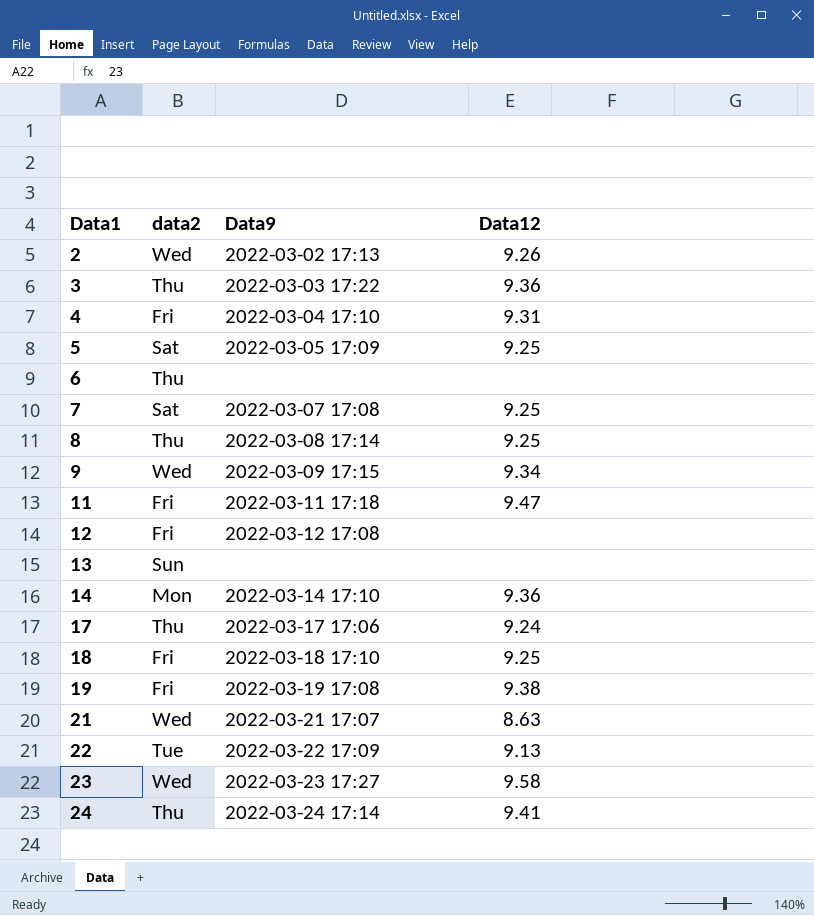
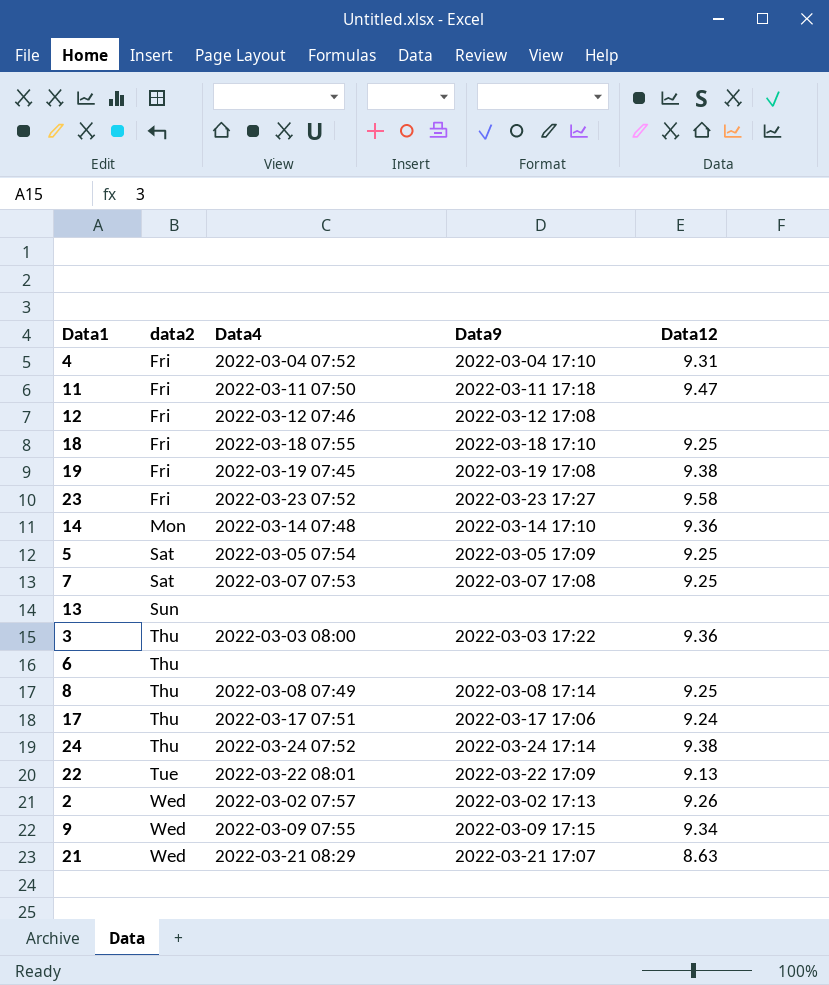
row order: Data1 ascending -> data2 ascending
column Data4 | position: none -> 3
23 | data2: Wed -> Fri
24 | Data12: 9.41 -> 9.38

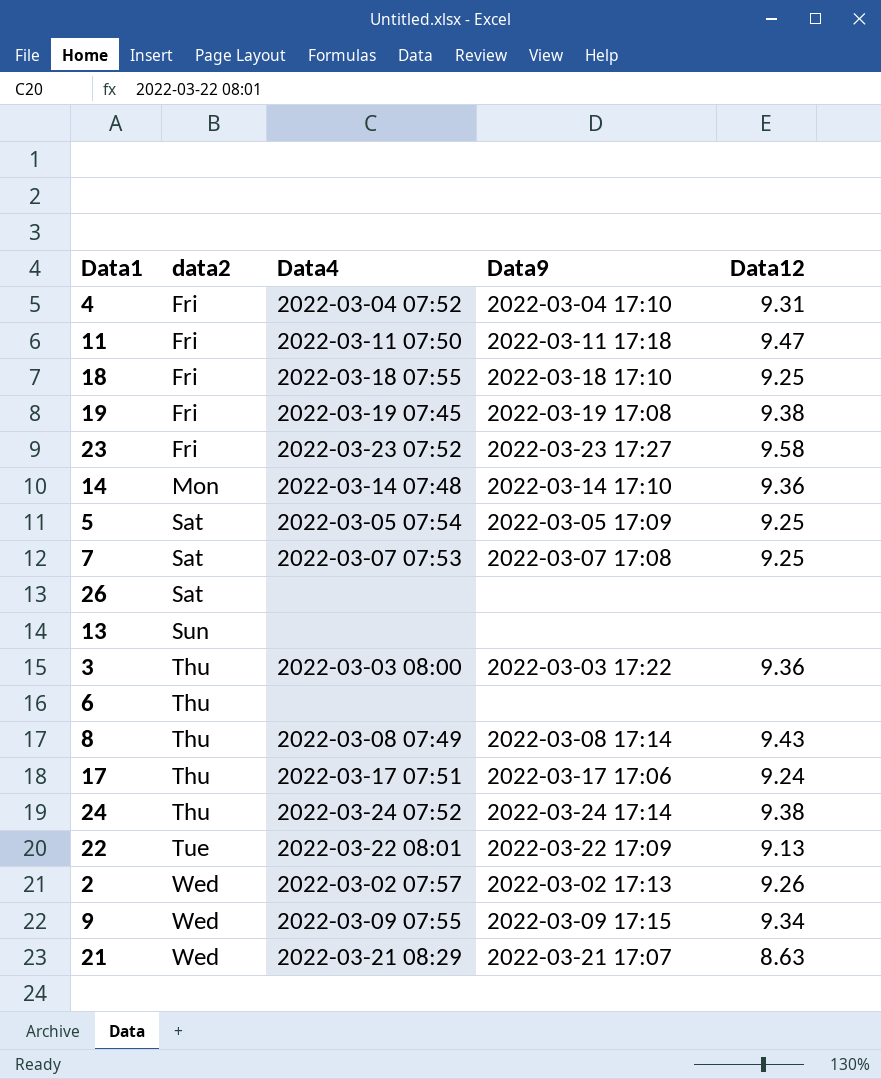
row 12: Fri | 2022-03-12 07:46 | 2022-03-12 17:08 | none -> none
row 26: none -> Sat | none | none | none
8 | Data12: 9.25 -> 9.43

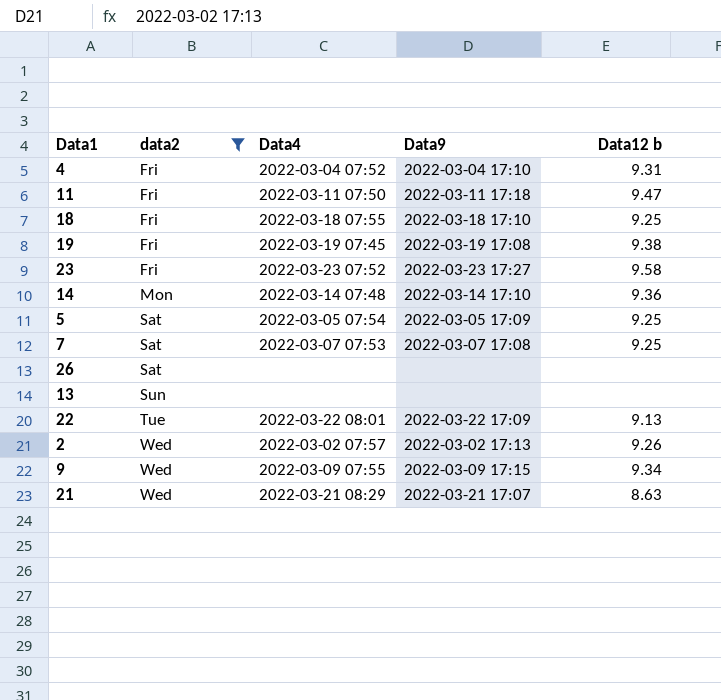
filter: none -> data2 != Thu
column name: Data12 -> Data12 b

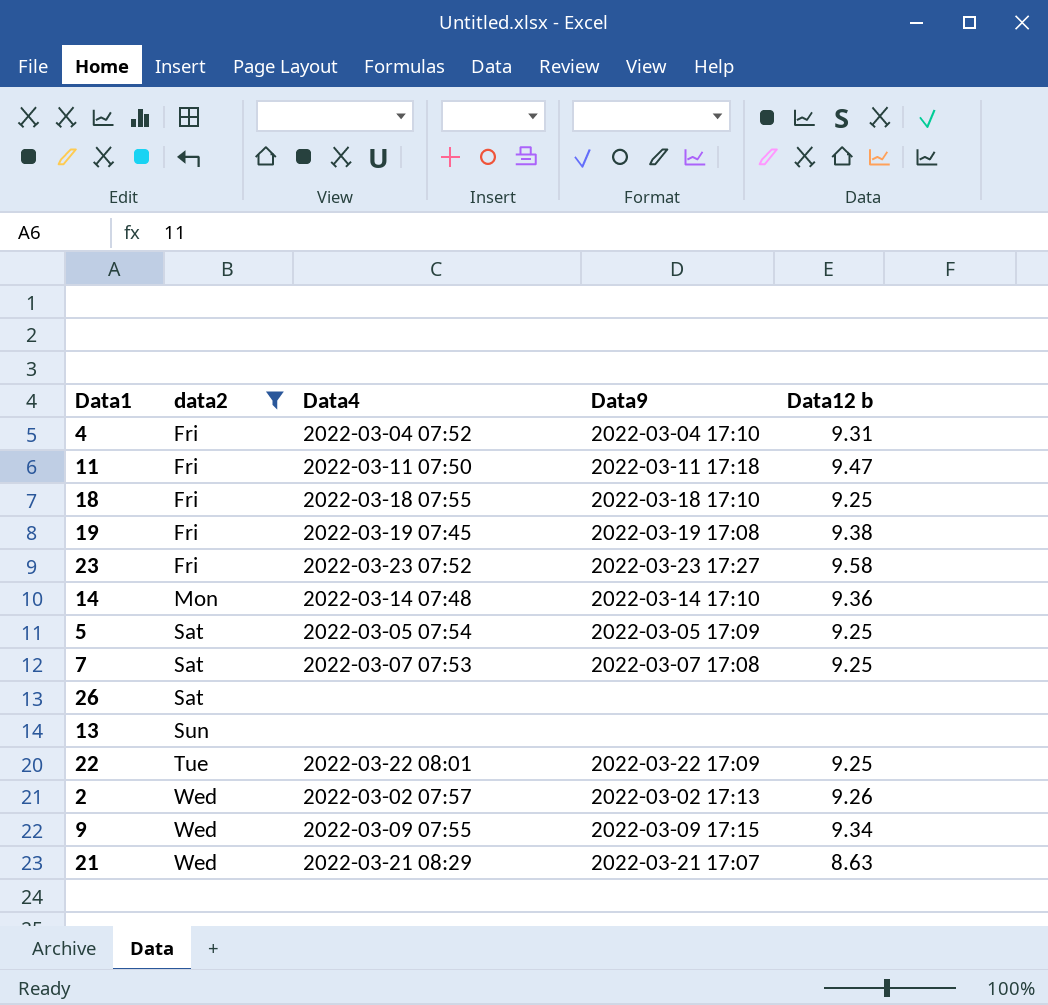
22 | Data12 b: 9.13 -> 9.25

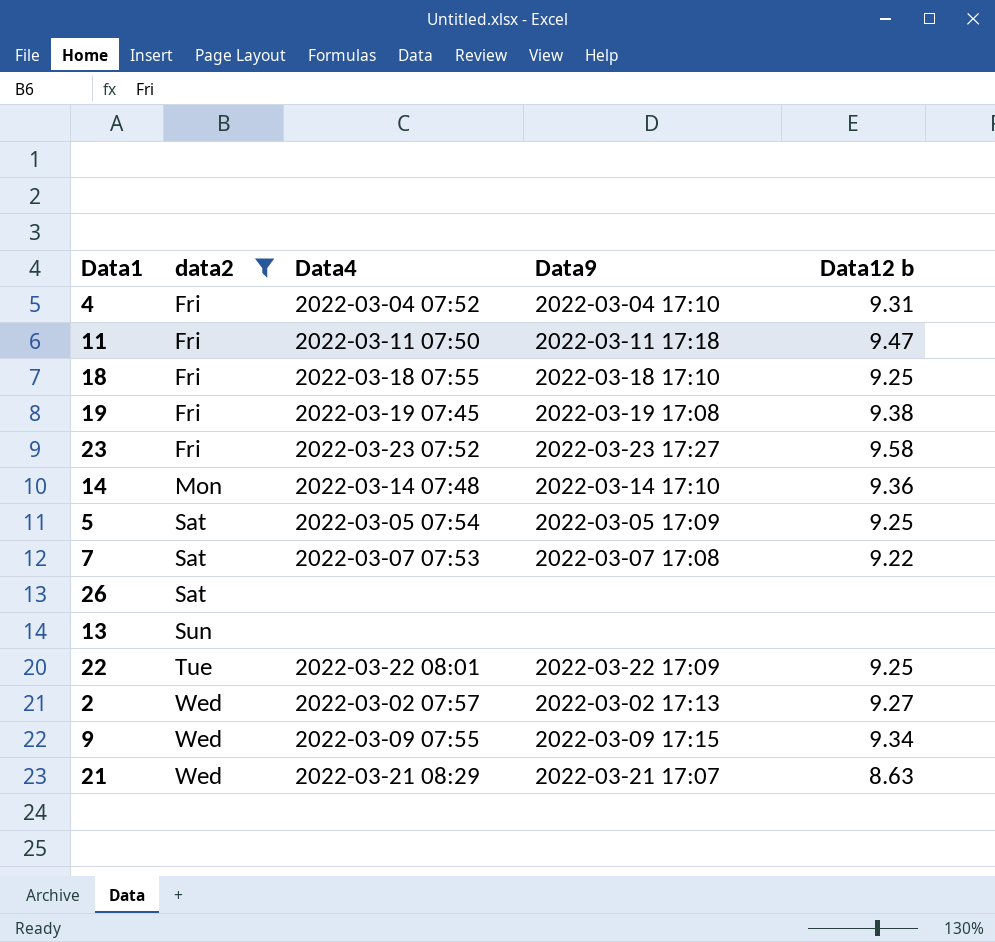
7 | Data12 b: 9.25 -> 9.22
2 | Data12 b: 9.26 -> 9.27

